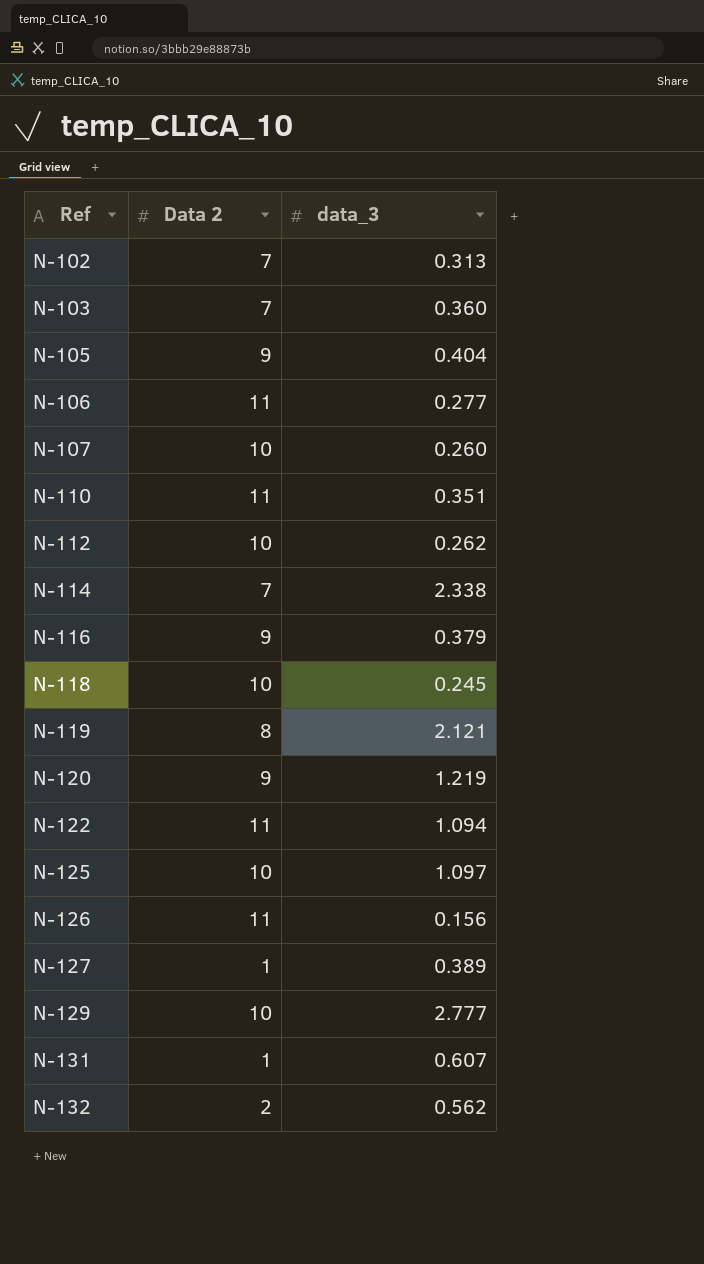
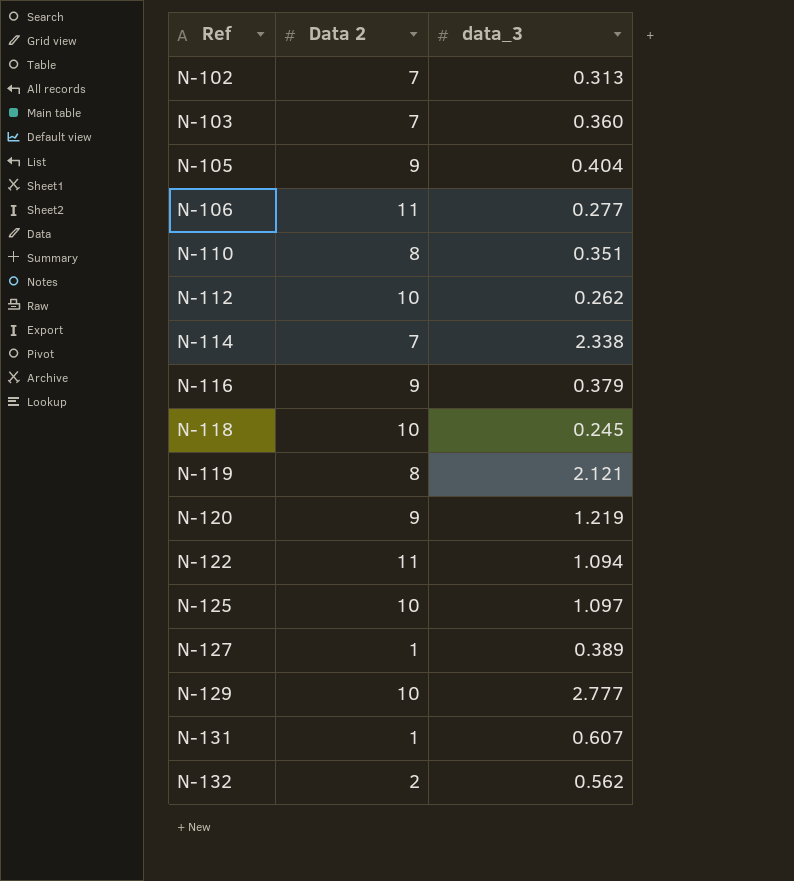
row N-107: 10 | 0.260 -> none
row N-126: 11 | 0.156 -> none
N-110 | Data 2: 11 -> 8

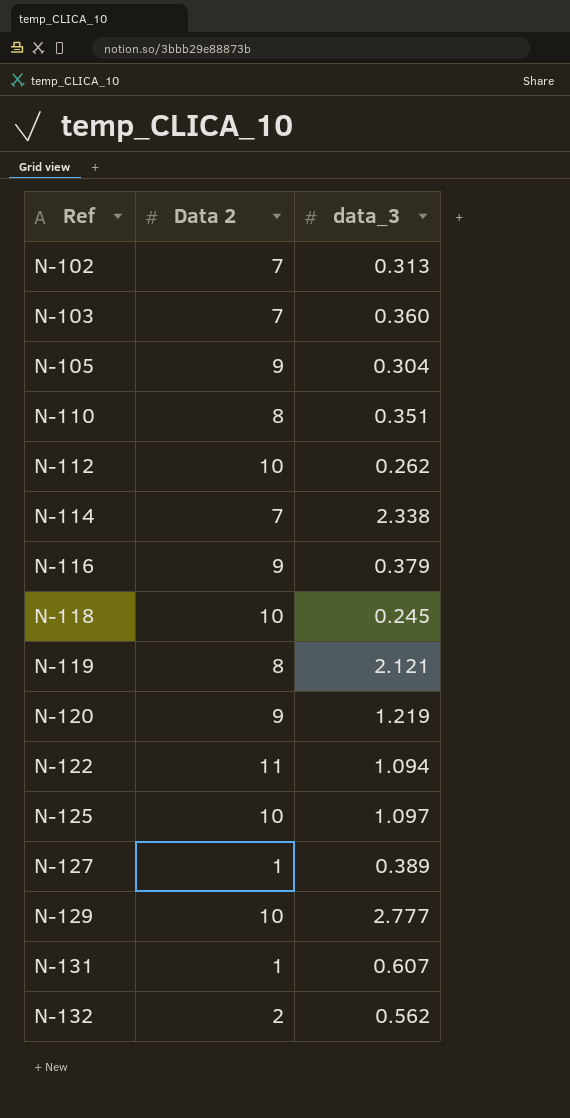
row N-106: 11 | 0.277 -> none
N-105 | data_3: 0.404 -> 0.304

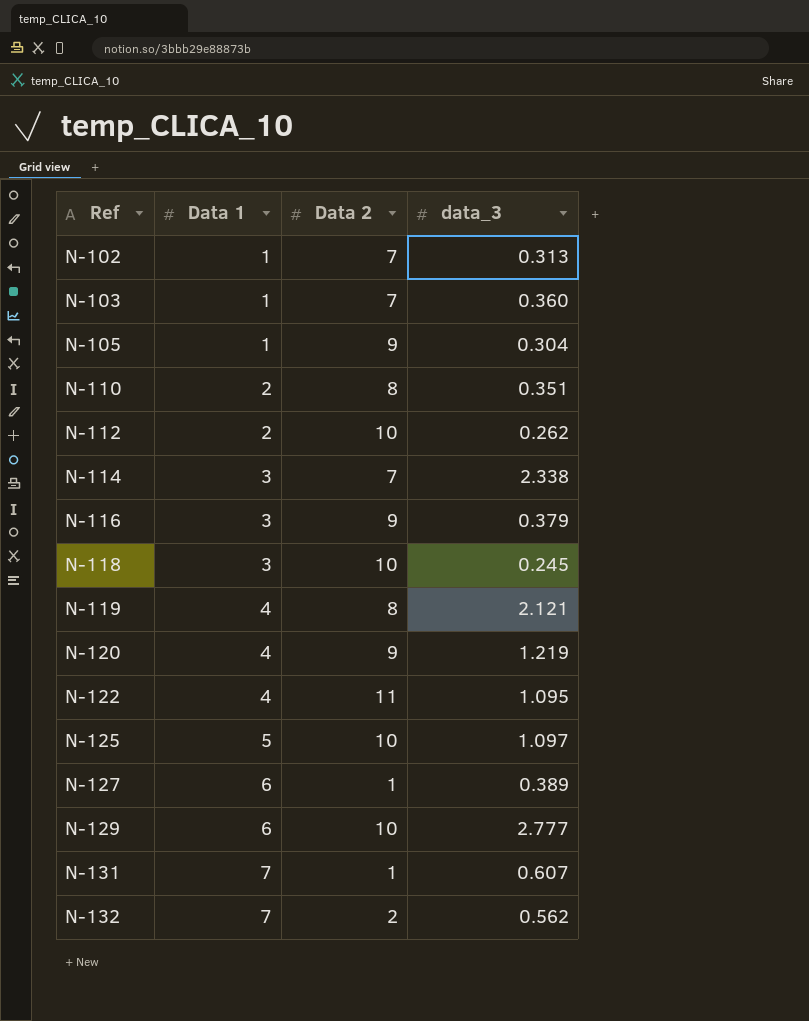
column Data 1 | position: none -> 2
N-122 | data_3: 1.094 -> 1.095

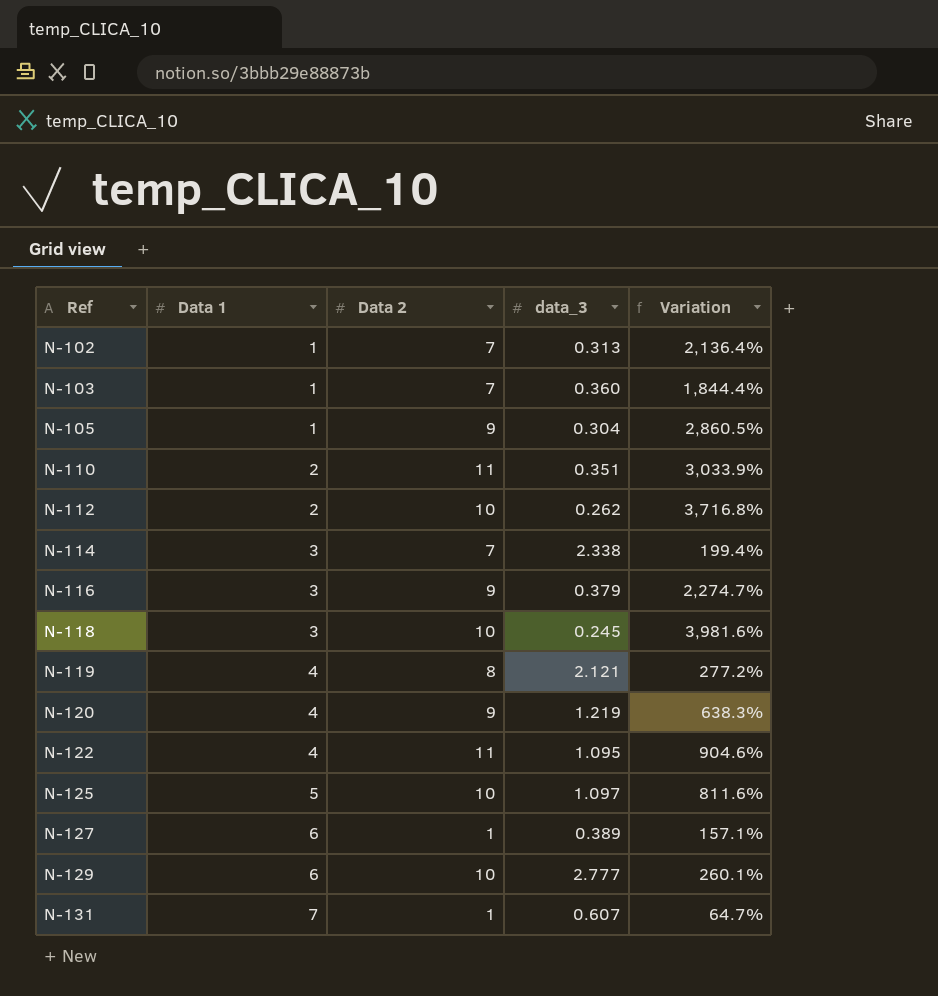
column Variation | formula: none -> ([Data 2] - [data_3]) / [data_3]
row N-132: 7 | 2 | 0.562 -> none
N-110 | Data 2: 8 -> 11

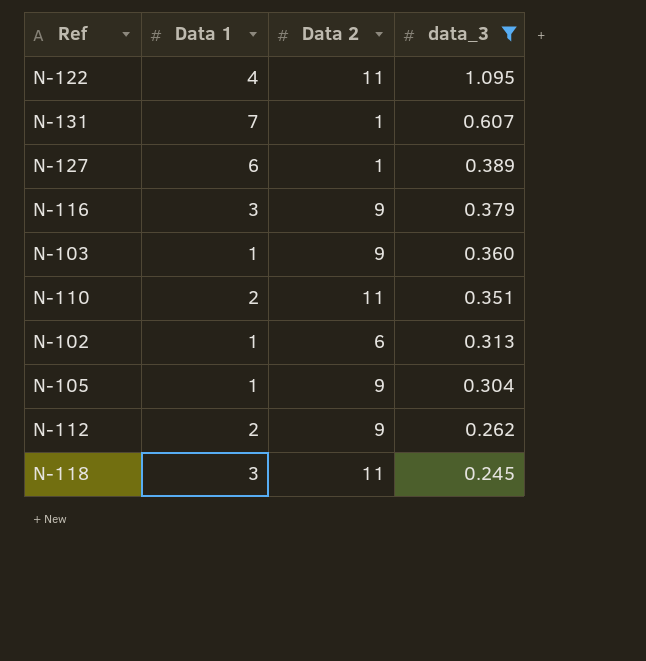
filter: none -> data_3 <= 1.095
row order: Ref ascending -> data_3 descending
column Variation | formula: ([Data 2] - [data_3]) / [data_3] -> none
N-103 | Data 2: 7 -> 9
N-102 | Data 2: 7 -> 6
N-112 | Data 2: 10 -> 9
N-118 | Data 2: 10 -> 11

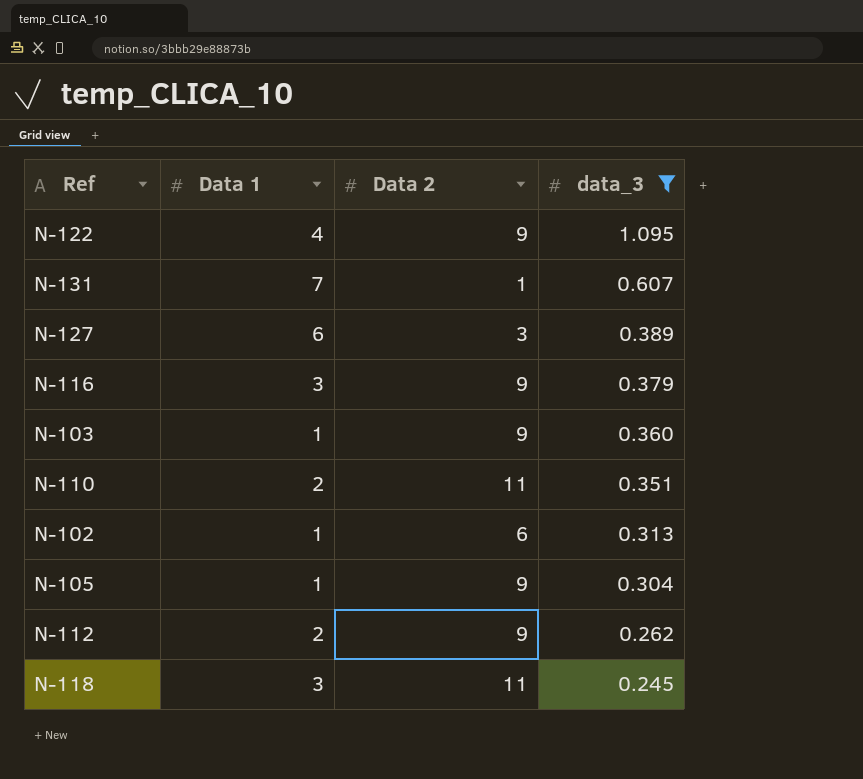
N-122 | Data 2: 11 -> 9
N-127 | Data 2: 1 -> 3

